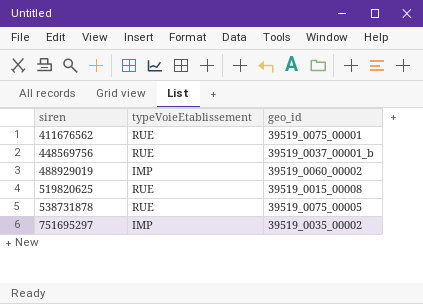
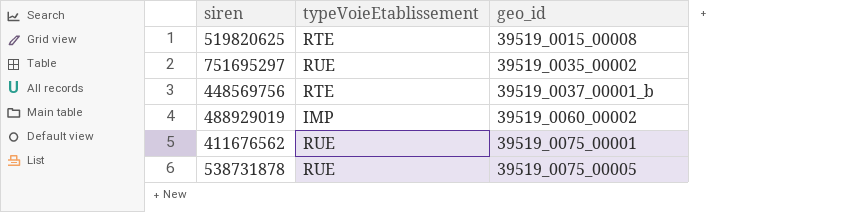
row order: siren ascending -> geo_id ascending
519820625 | typeVoieEtablissement: RUE -> RTE
751695297 | typeVoieEtablissement: IMP -> RUE
448569756 | typeVoieEtablissement: RUE -> RTE

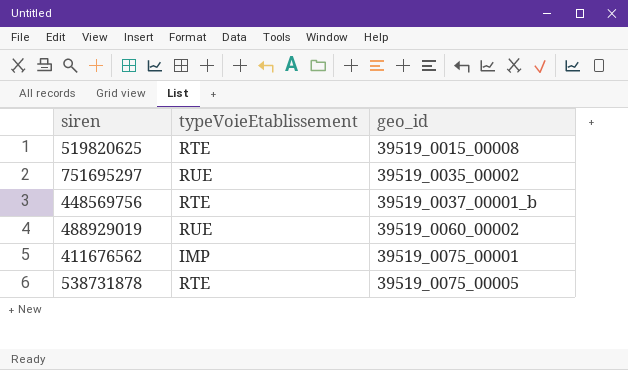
488929019 | typeVoieEtablissement: IMP -> RUE
411676562 | typeVoieEtablissement: RUE -> IMP
538731878 | typeVoieEtablissement: RUE -> RTE

